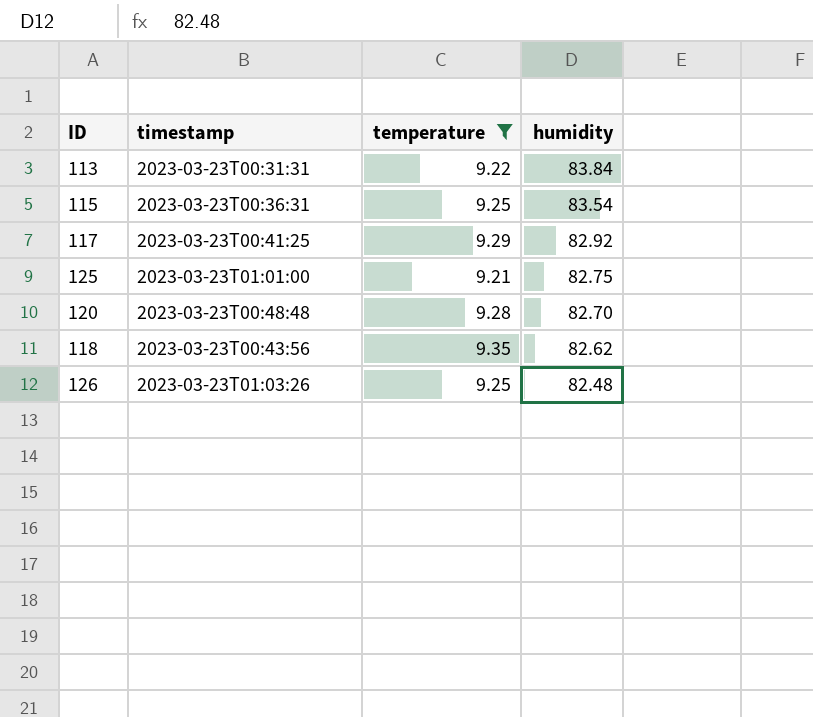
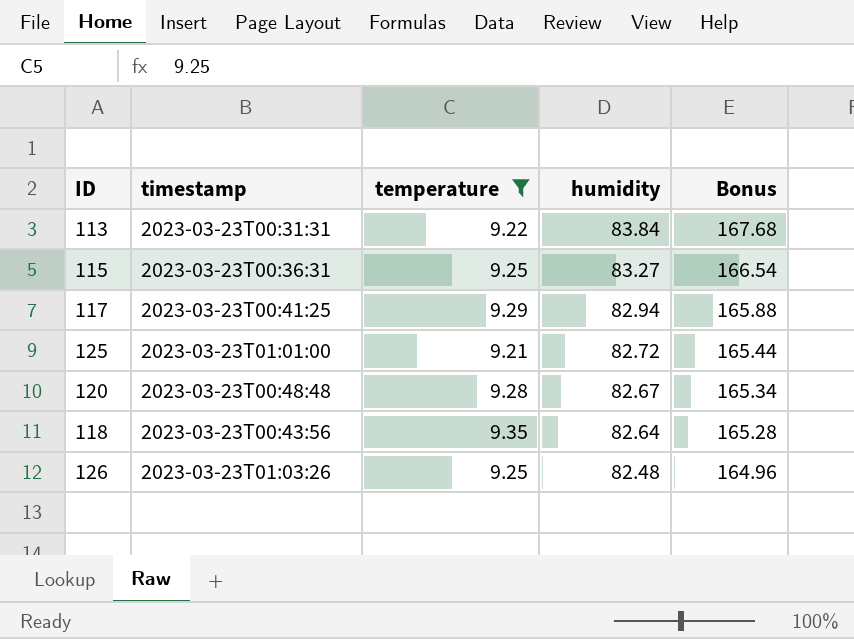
column Bonus | formula: none -> [humidity] * 2
115 | humidity: 83.54 -> 83.27
117 | humidity: 82.92 -> 82.94
125 | humidity: 82.75 -> 82.72
120 | humidity: 82.70 -> 82.67
118 | humidity: 82.62 -> 82.64

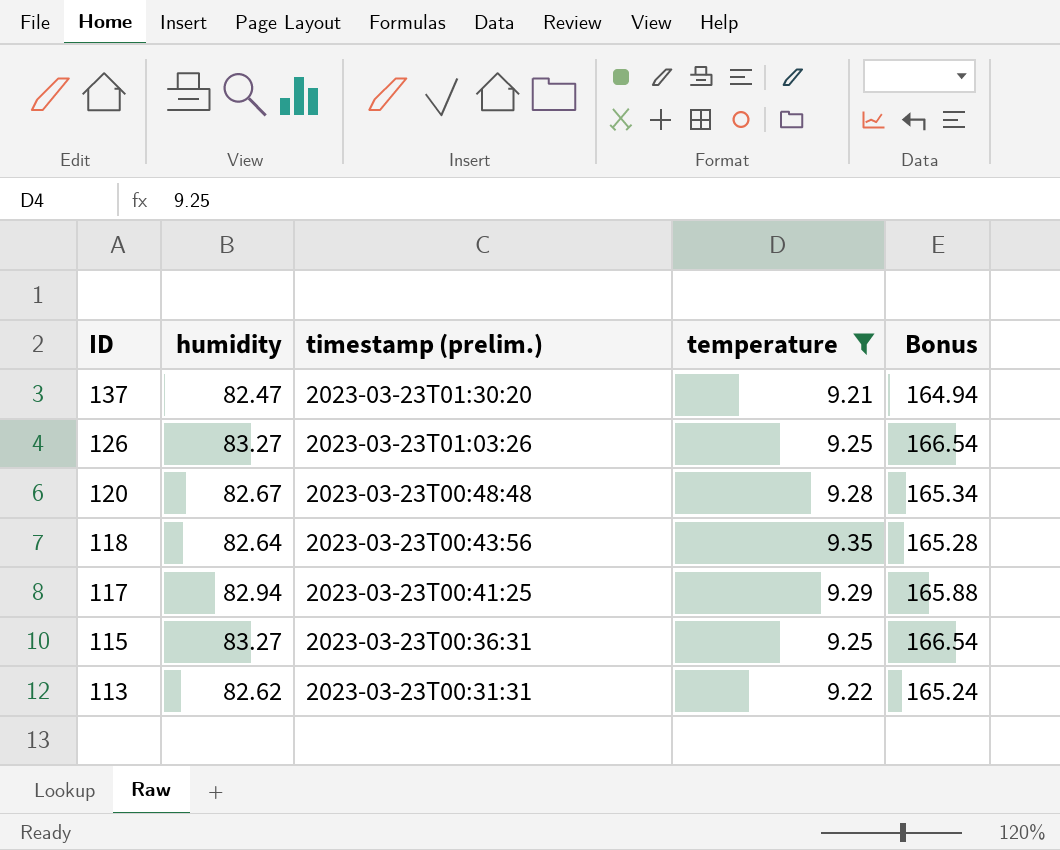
row order: humidity descending -> ID descending
column humidity | position: 4 -> 2
column name: timestamp -> timestamp (prelim.)
row 125: 2023-03-23T01:01:00 | 9.21 | 82.72 | 165.44 -> none
row 137: none -> 82.47 | 2023-03-23T01:30:20 | 9.21 | 164.94
126 | humidity: 82.48 -> 83.27
126 | Bonus: 164.96 -> 166.54
113 | humidity: 83.84 -> 82.62
113 | Bonus: 167.68 -> 165.24

